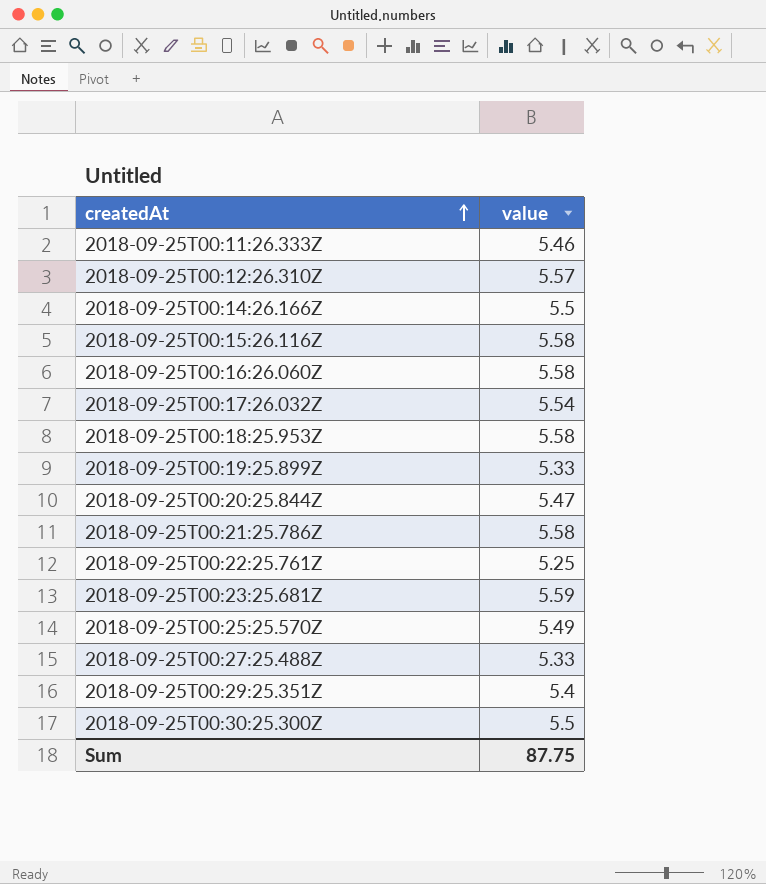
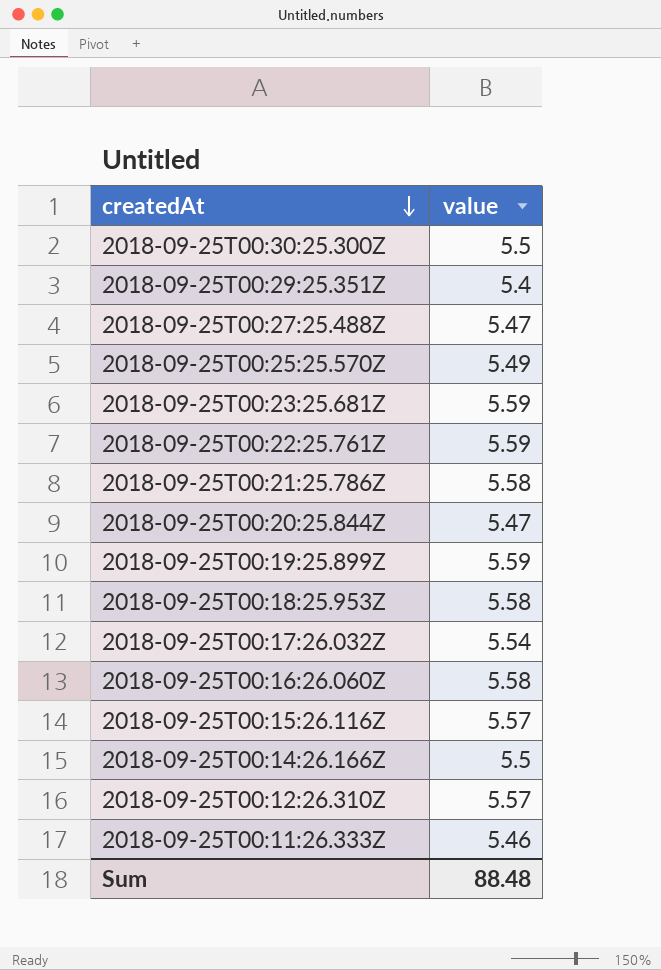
row order: createdAt ascending -> createdAt descending
2018-09-25T00:27:25.488Z | value: 5.33 -> 5.47
2018-09-25T00:22:25.761Z | value: 5.25 -> 5.59
2018-09-25T00:19:25.899Z | value: 5.33 -> 5.59
2018-09-25T00:15:26.116Z | value: 5.58 -> 5.57
Sum | value: 87.75 -> 88.48

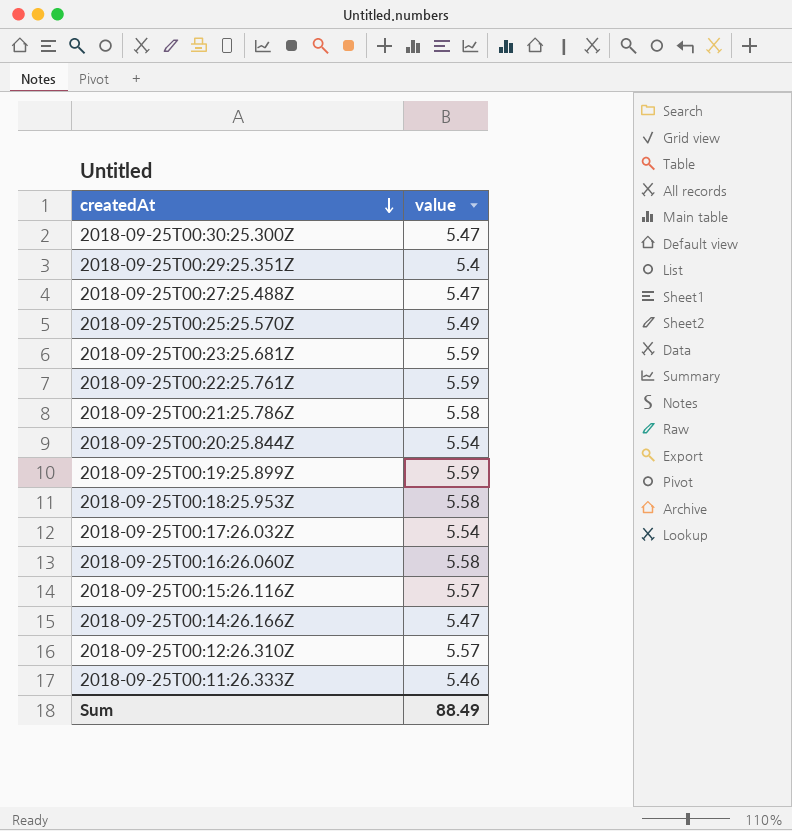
2018-09-25T00:30:25.300Z | value: 5.5 -> 5.47
2018-09-25T00:20:25.844Z | value: 5.47 -> 5.54
2018-09-25T00:14:26.166Z | value: 5.5 -> 5.47
Sum | value: 88.48 -> 88.49

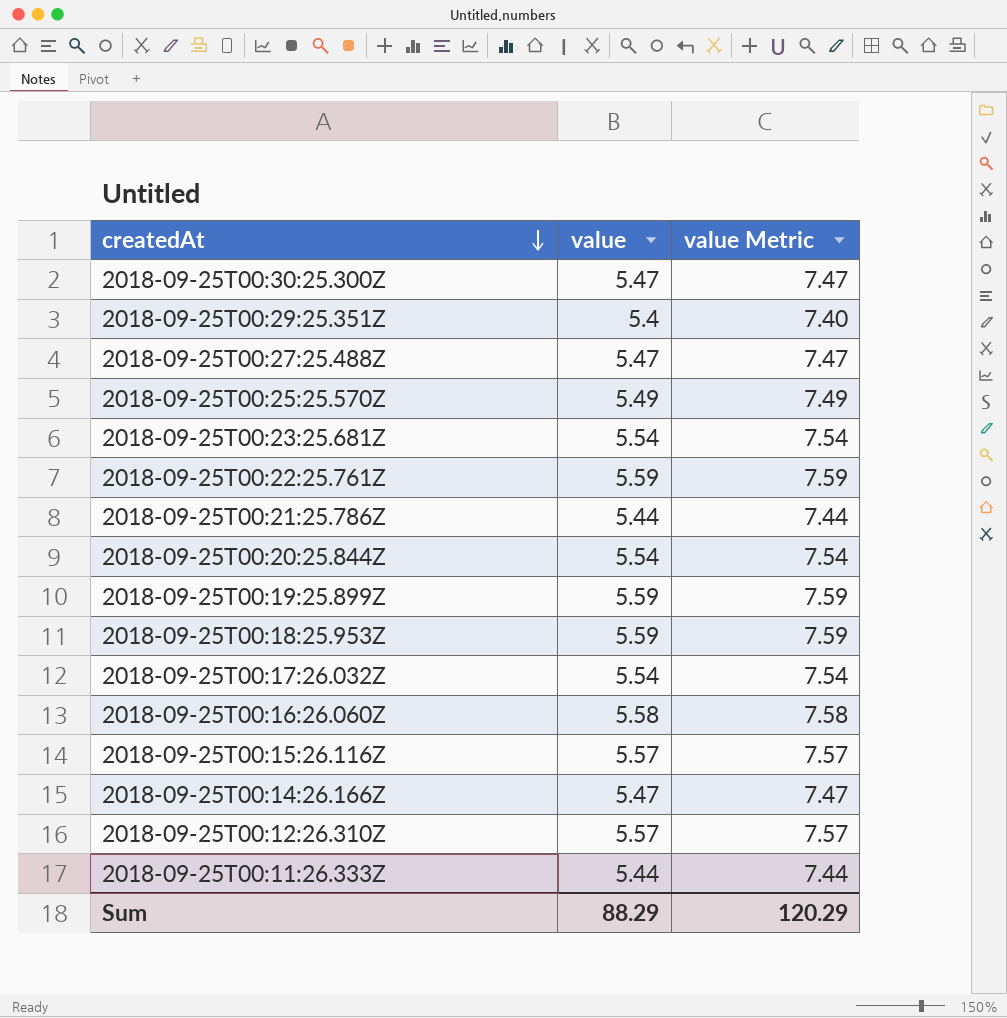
column value Metric | formula: none -> [value] + 2
2018-09-25T00:23:25.681Z | value: 5.59 -> 5.54
2018-09-25T00:21:25.786Z | value: 5.58 -> 5.44
2018-09-25T00:18:25.953Z | value: 5.58 -> 5.59
2018-09-25T00:11:26.333Z | value: 5.46 -> 5.44
Sum | value: 88.49 -> 88.29

